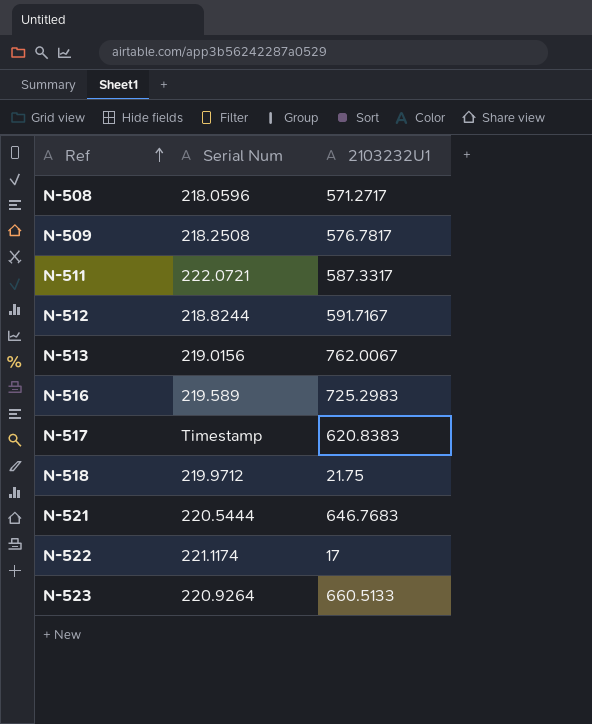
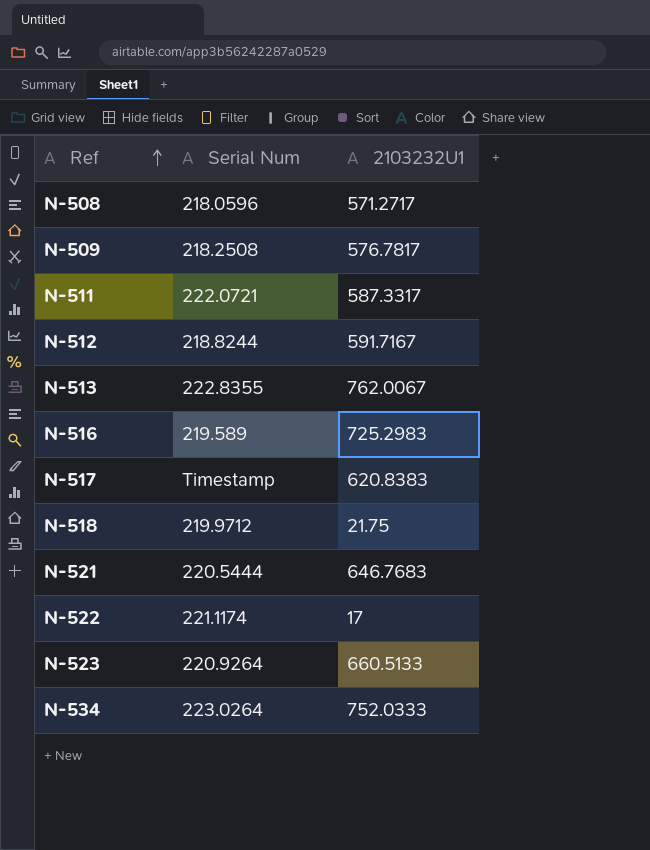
N-513 | Serial Num: 219.0156 -> 222.8355
row N-534: none -> 223.0264 | 752.0333

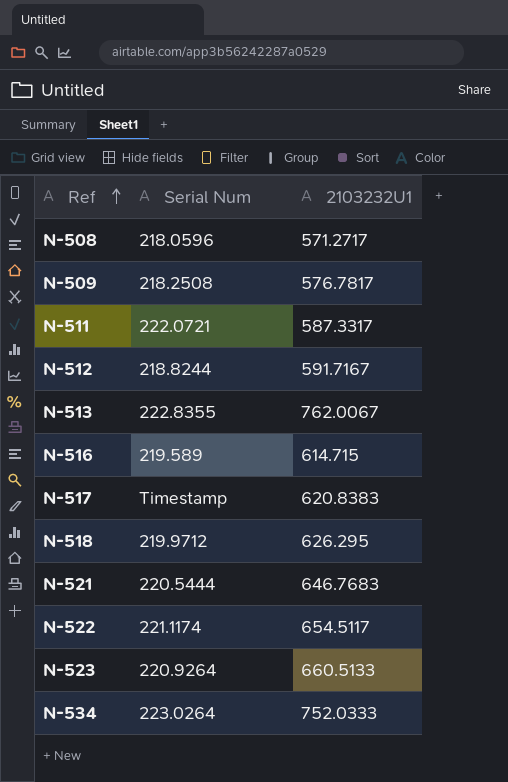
N-516 | 2103232U1: 725.2983 -> 614.715
N-518 | 2103232U1: 21.75 -> 626.295
N-522 | 2103232U1: 17 -> 654.5117

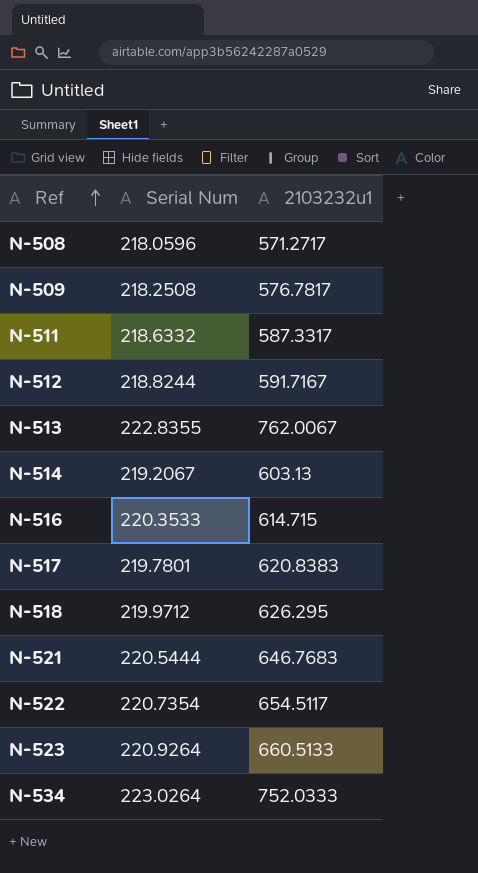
column name: 2103232U1 -> 2103232u1
N-511 | Serial Num: 222.0721 -> 218.6332
row N-514: none -> 219.2067 | 603.13
N-516 | Serial Num: 219.589 -> 220.3533
N-517 | Serial Num: Timestamp -> 219.7801
N-522 | Serial Num: 221.1174 -> 220.7354

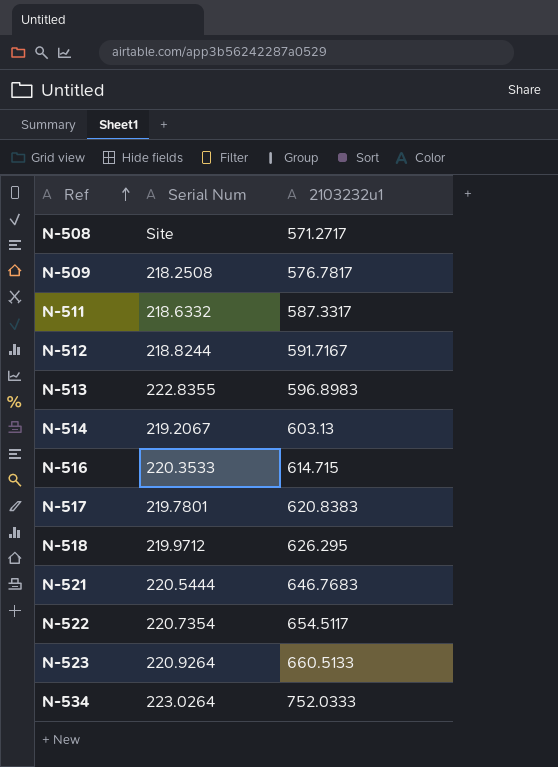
N-508 | Serial Num: 218.0596 -> Site
N-513 | 2103232u1: 762.0067 -> 596.8983

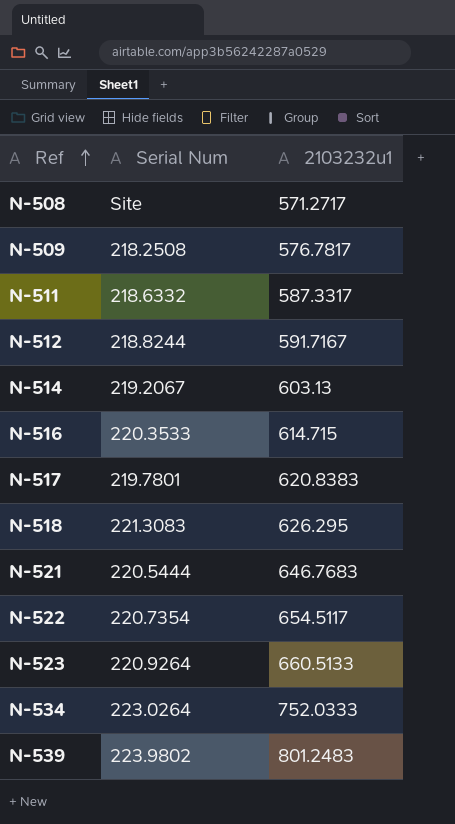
row N-513: 222.8355 | 596.8983 -> none
N-518 | Serial Num: 219.9712 -> 221.3083
row N-539: none -> 223.9802 | 801.2483

